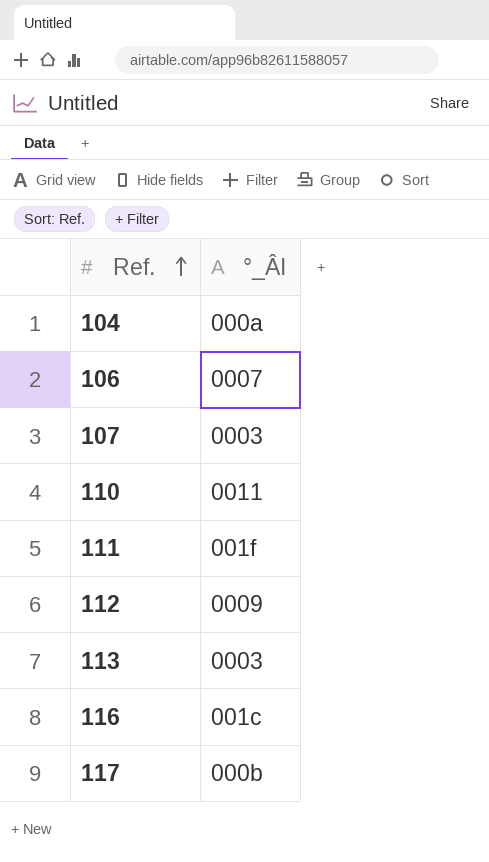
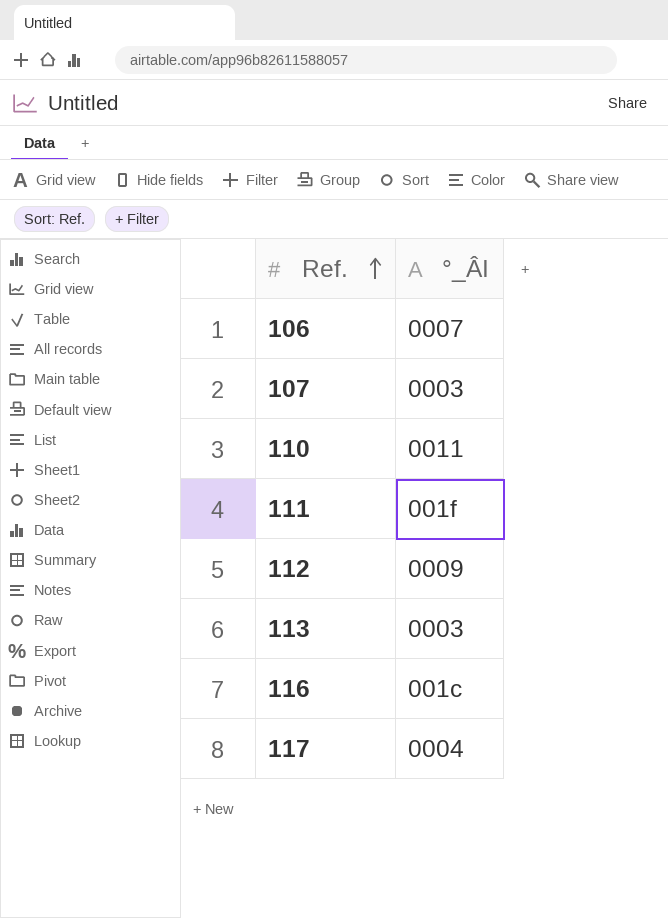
row 104: 000a -> none
117 | °_ÂI: 000b -> 0004

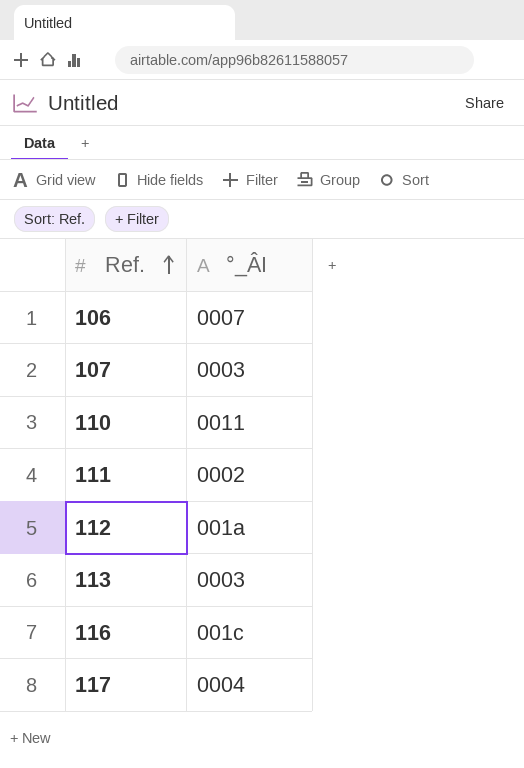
111 | °_ÂI: 001f -> 0002
112 | °_ÂI: 0009 -> 001a

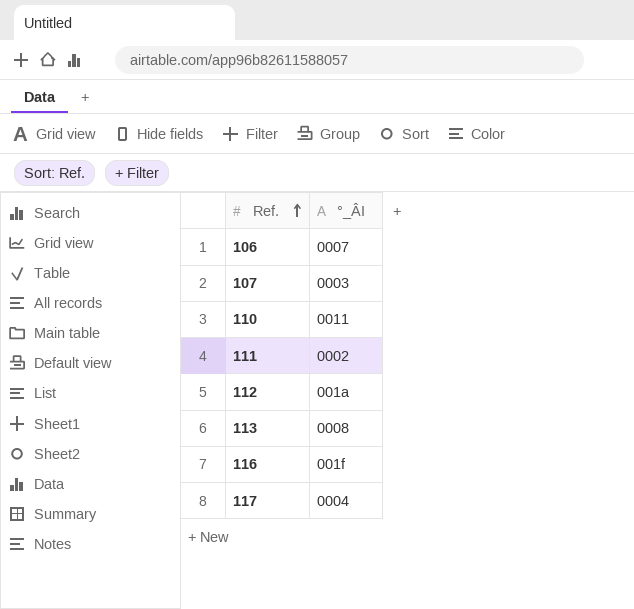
113 | °_ÂI: 0003 -> 0008
116 | °_ÂI: 001c -> 001f

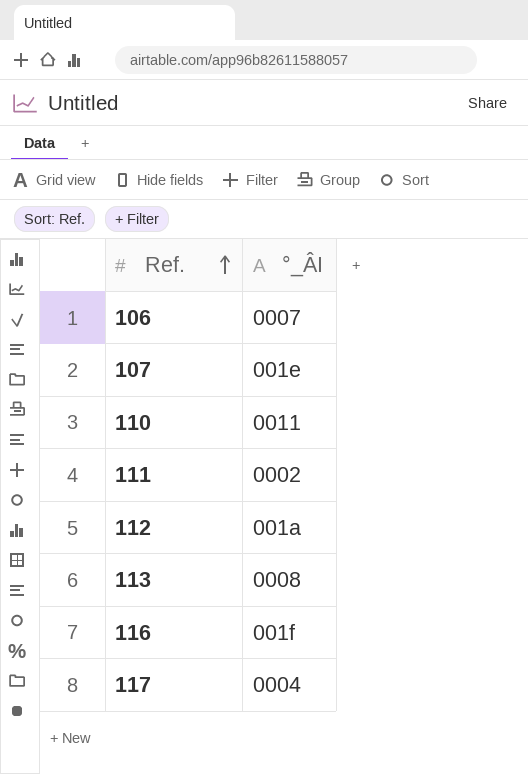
107 | °_ÂI: 0003 -> 001e

